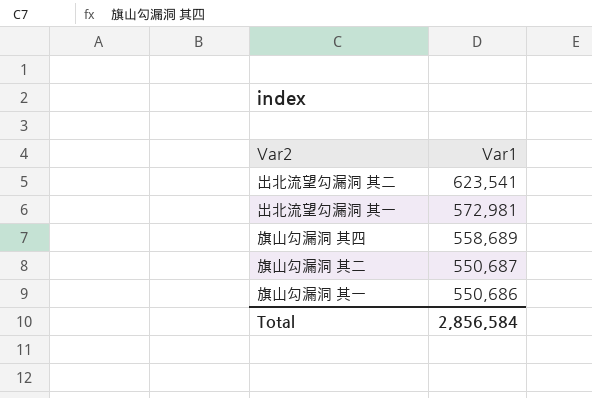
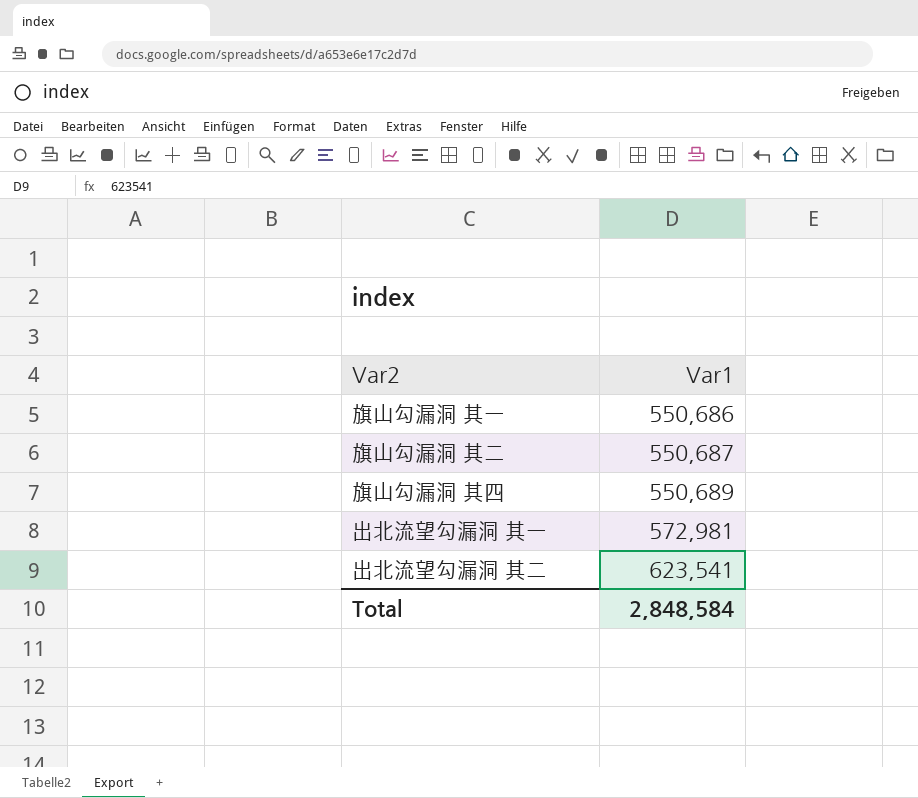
row order: Var1 descending -> Var1 ascending
旗山勾漏洞 其四 | Var1: 558,689 -> 550,689
Total | Var1: 2,856,584 -> 2,848,584

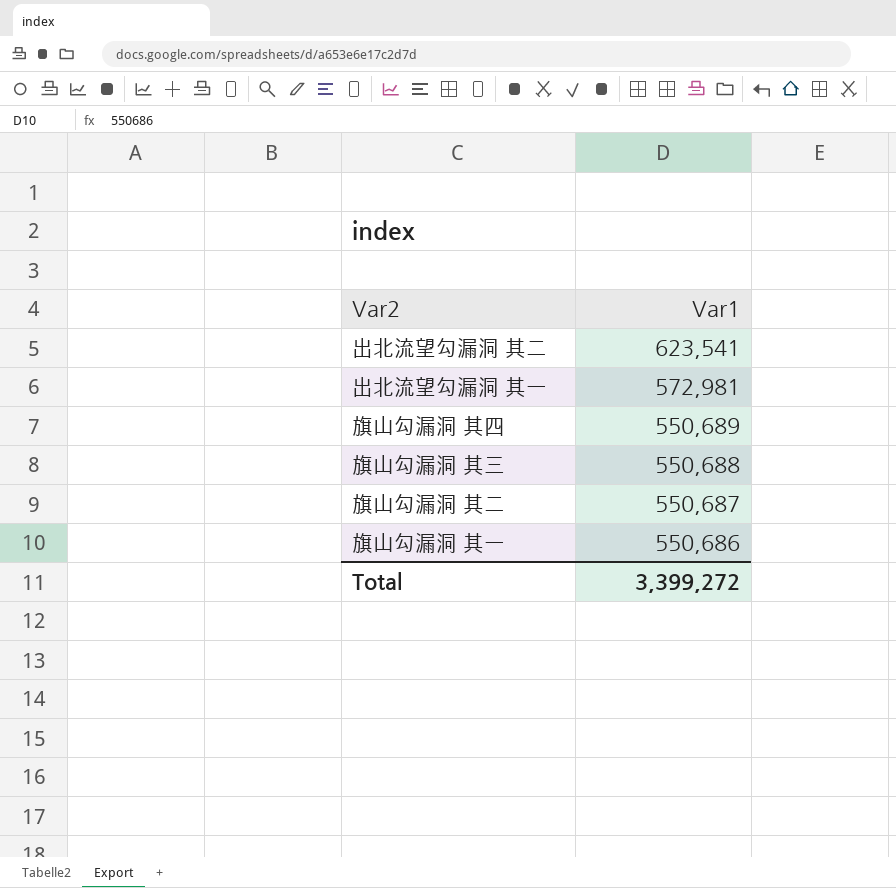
row order: Var1 ascending -> Var1 descending
row 旗山勾漏洞 其三: none -> 550,688
Total | Var1: 2,848,584 -> 3,399,272

